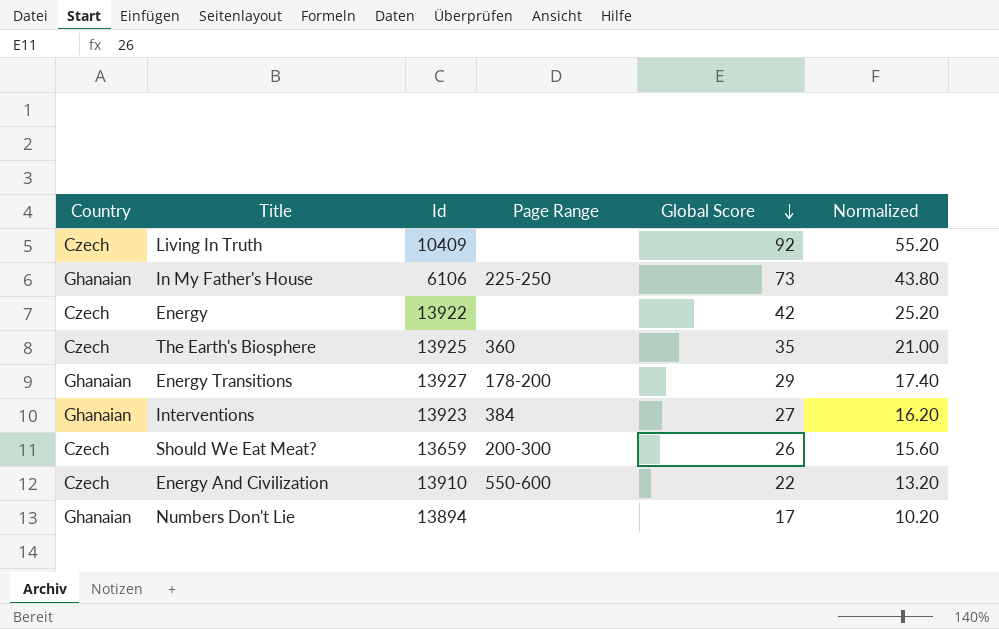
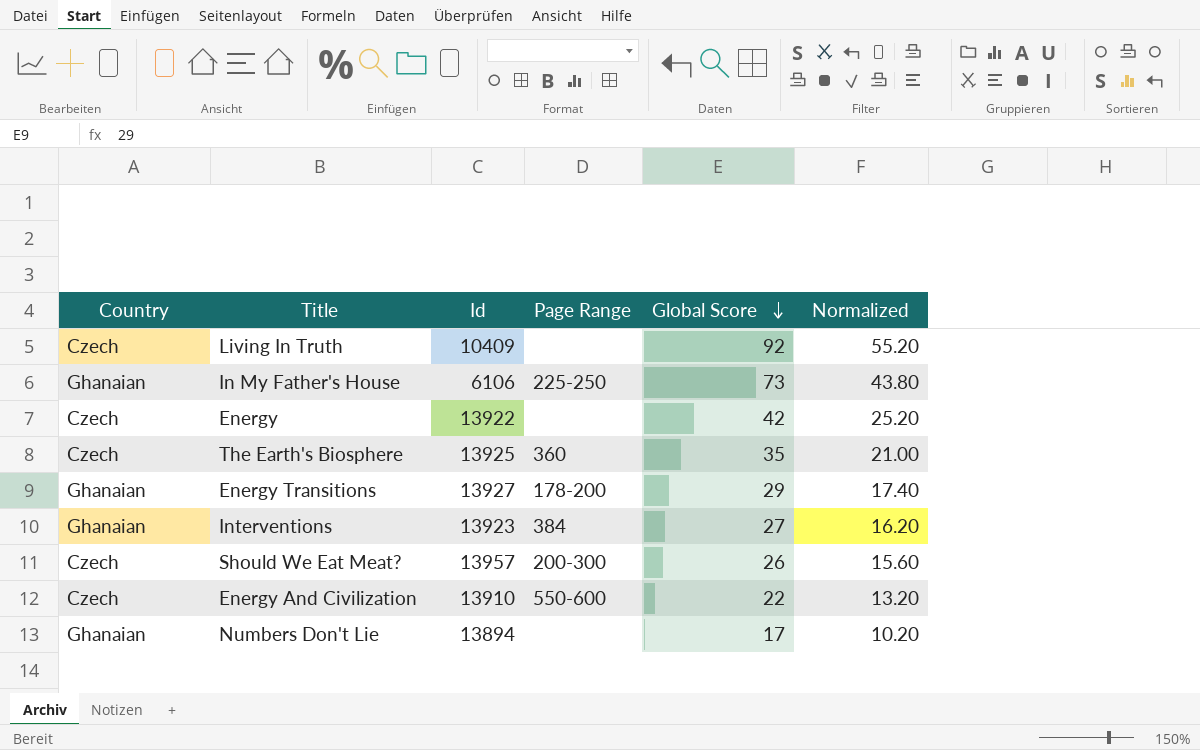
Should We Eat Meat? | Id: 13659 -> 13957

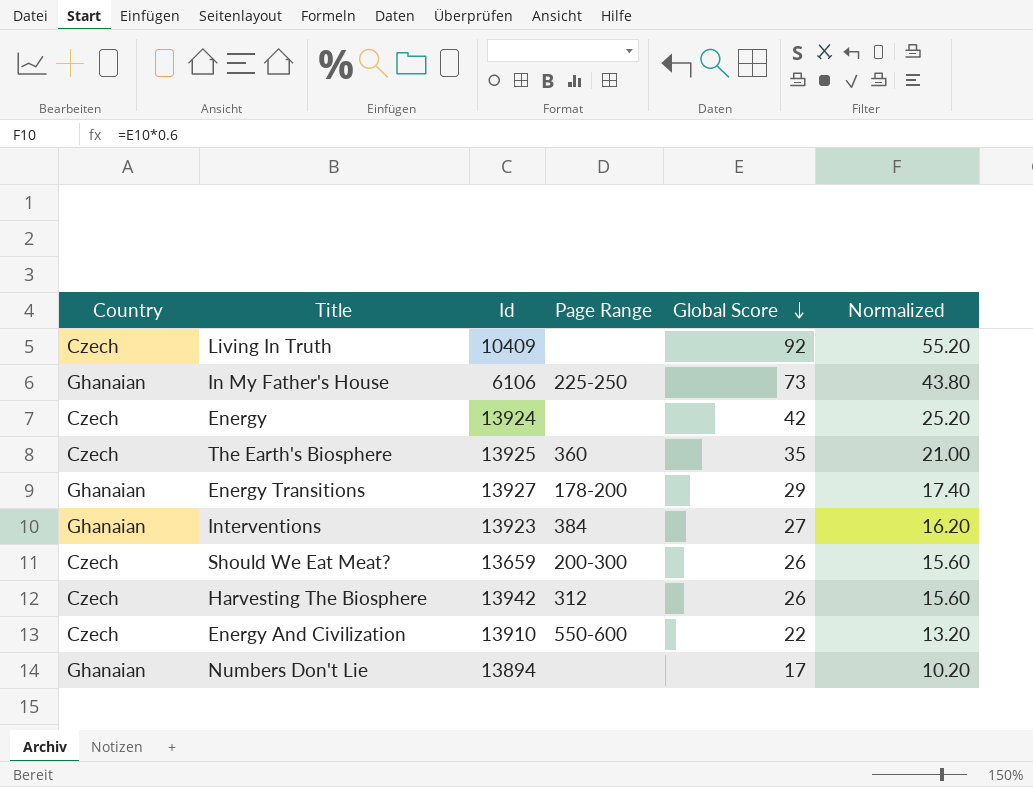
Energy | Id: 13922 -> 13924
Should We Eat Meat? | Id: 13957 -> 13659
row Harvesting The Biosphere: none -> Czech | 13942 | 312 | 26 | 15.60

